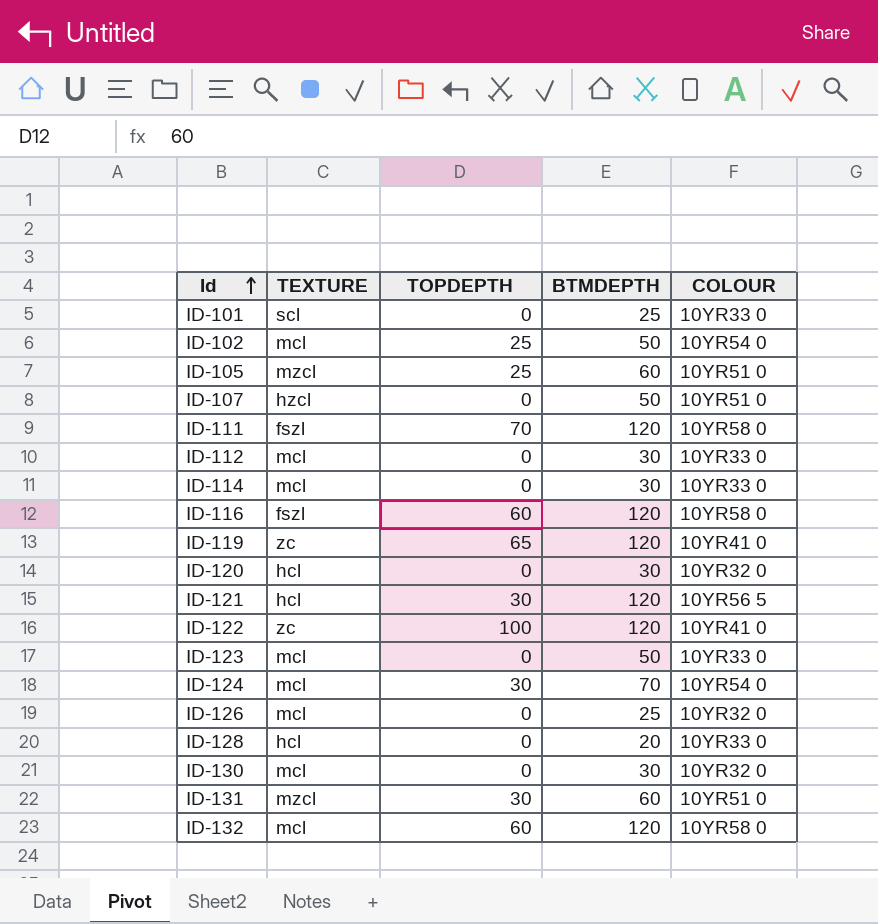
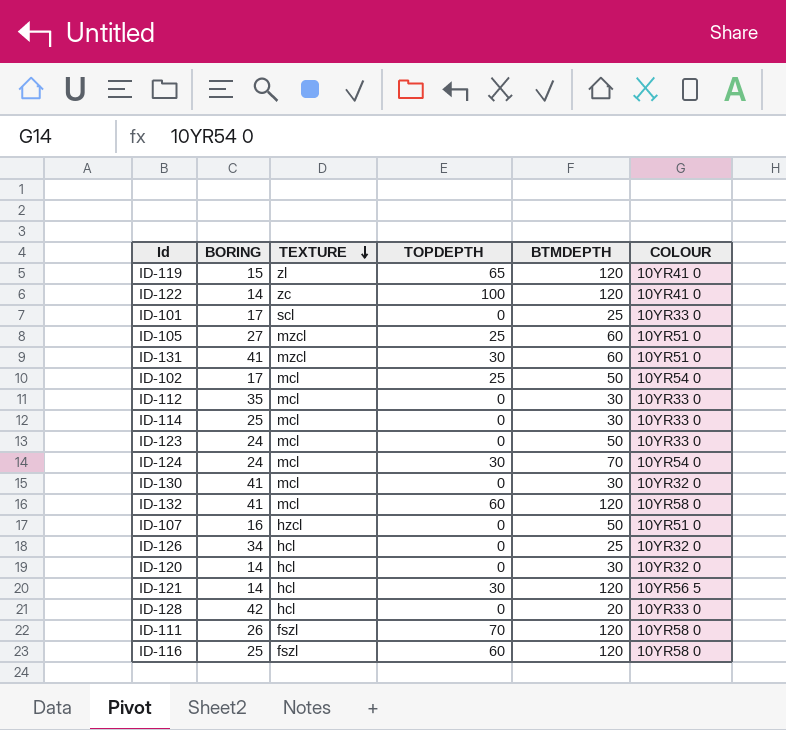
row order: Id ascending -> TEXTURE descending
column BORING | position: none -> 2
ID-119 | TEXTURE: zc -> zl
ID-126 | TEXTURE: mcl -> hcl

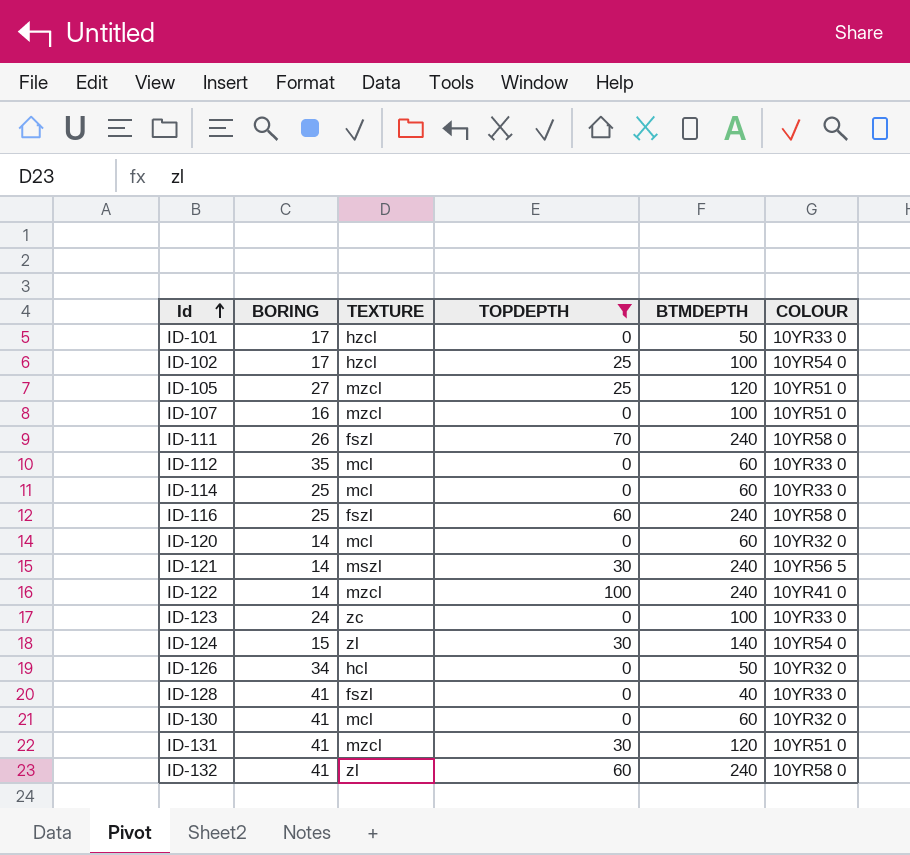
filter: none -> TOPDEPTH != 65
row order: TEXTURE descending -> Id ascending
ID-101 | TEXTURE: scl -> hzcl
ID-101 | BTMDEPTH: 25 -> 50
ID-102 | TEXTURE: mcl -> hzcl
ID-102 | BTMDEPTH: 50 -> 100
ID-105 | BTMDEPTH: 60 -> 120
ID-107 | TEXTURE: hzcl -> mzcl
ID-107 | BTMDEPTH: 50 -> 100
ID-111 | BTMDEPTH: 120 -> 240
ID-112 | BTMDEPTH: 30 -> 60
ID-114 | BTMDEPTH: 30 -> 60
ID-116 | BTMDEPTH: 120 -> 240
ID-120 | TEXTURE: hcl -> mcl
ID-120 | BTMDEPTH: 30 -> 60
ID-121 | TEXTURE: hcl -> mszl
ID-121 | BTMDEPTH: 120 -> 240
ID-122 | TEXTURE: zc -> mzcl
ID-122 | BTMDEPTH: 120 -> 240
ID-123 | TEXTURE: mcl -> zc
ID-123 | BTMDEPTH: 50 -> 100
ID-124 | BORING: 24 -> 15
ID-124 | TEXTURE: mcl -> zl
ID-124 | BTMDEPTH: 70 -> 140
ID-126 | BTMDEPTH: 25 -> 50
ID-128 | BORING: 42 -> 41
ID-128 | TEXTURE: hcl -> fszl
ID-128 | BTMDEPTH: 20 -> 40
ID-130 | BTMDEPTH: 30 -> 60
ID-131 | BTMDEPTH: 60 -> 120
ID-132 | TEXTURE: mcl -> zl
ID-132 | BTMDEPTH: 120 -> 240

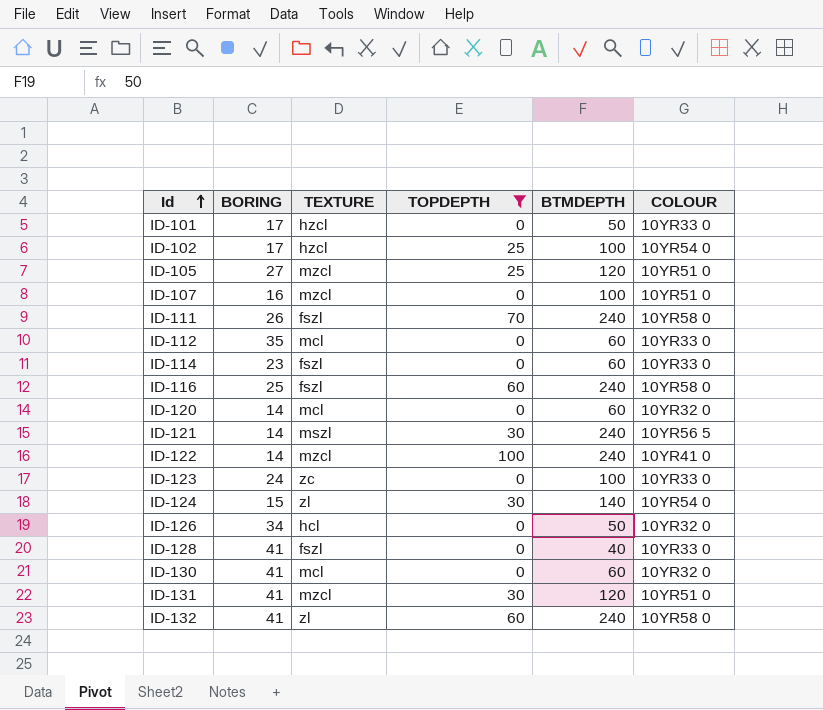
ID-114 | BORING: 25 -> 23
ID-114 | TEXTURE: mcl -> fszl

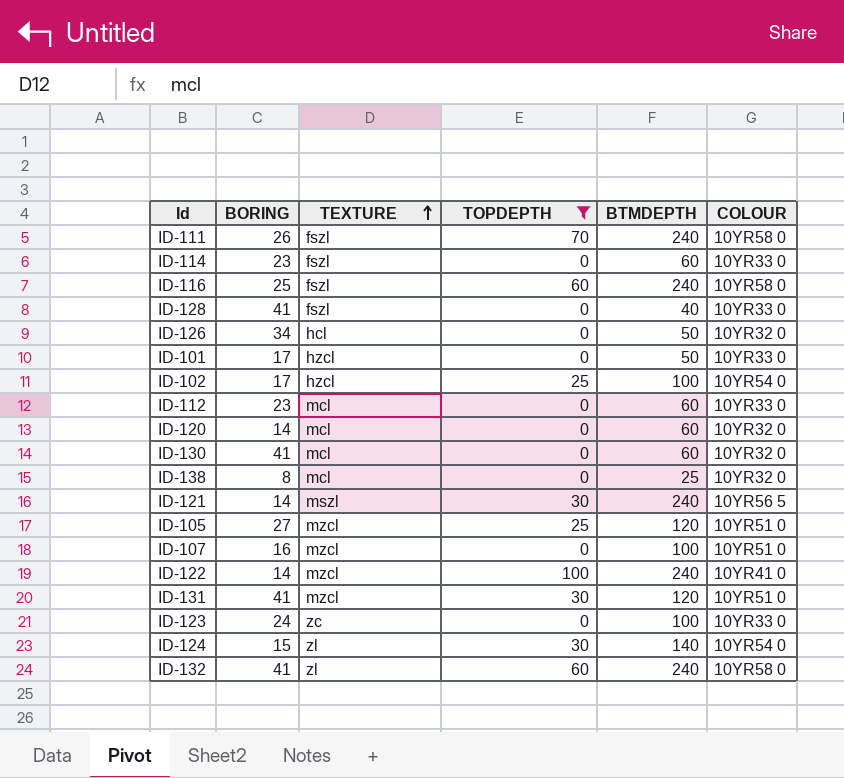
row order: Id ascending -> TEXTURE ascending
ID-112 | BORING: 35 -> 23
row ID-138: none -> 8 | mcl | 0 | 25 | 10YR32 0

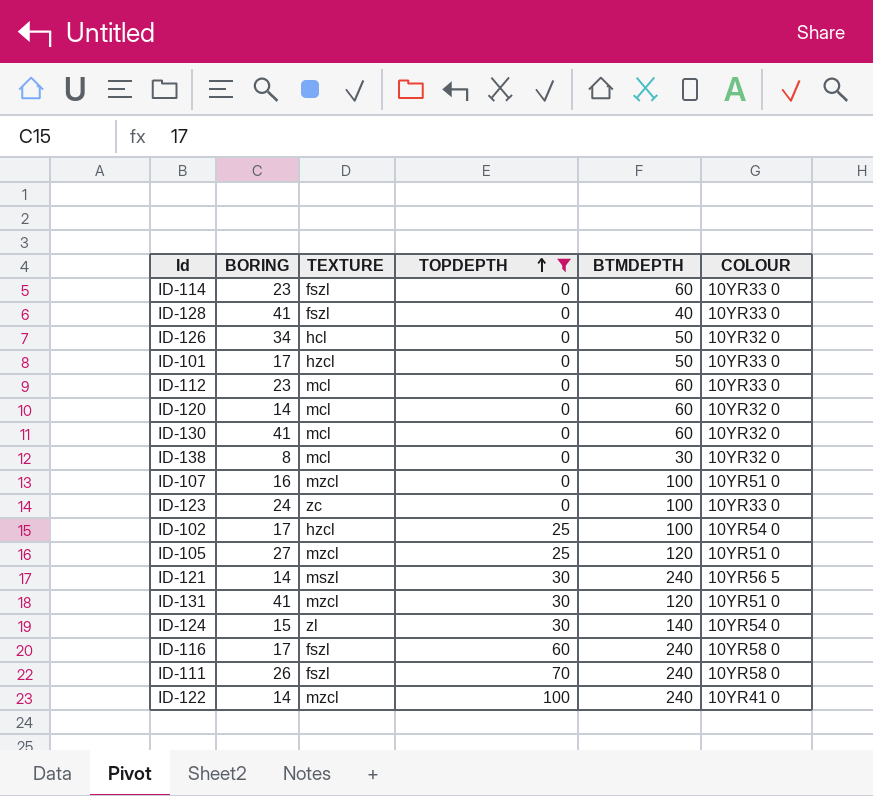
row order: TEXTURE ascending -> TOPDEPTH ascending
row ID-132: 41 | zl | 60 | 240 | 10YR58 0 -> none
ID-138 | BTMDEPTH: 25 -> 30
ID-116 | BORING: 25 -> 17

